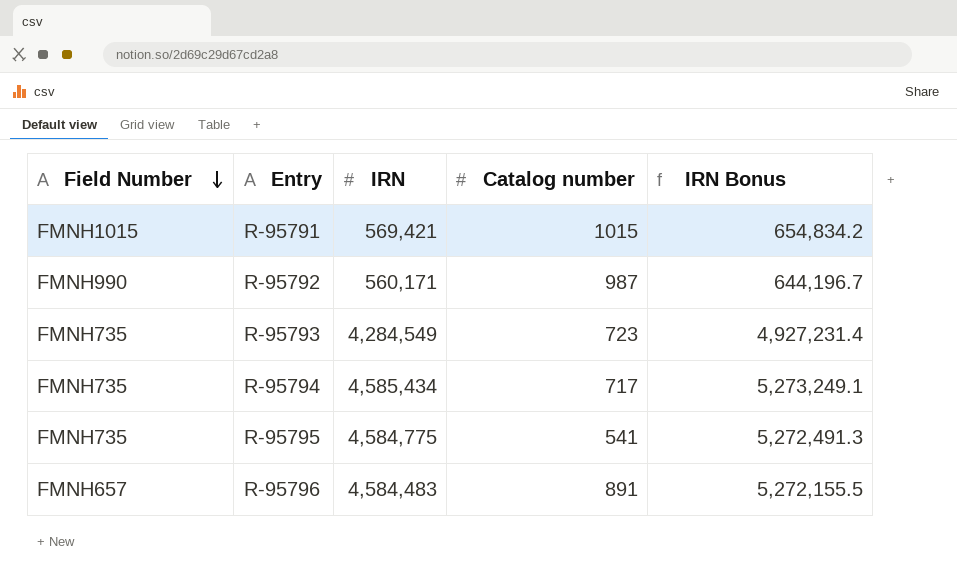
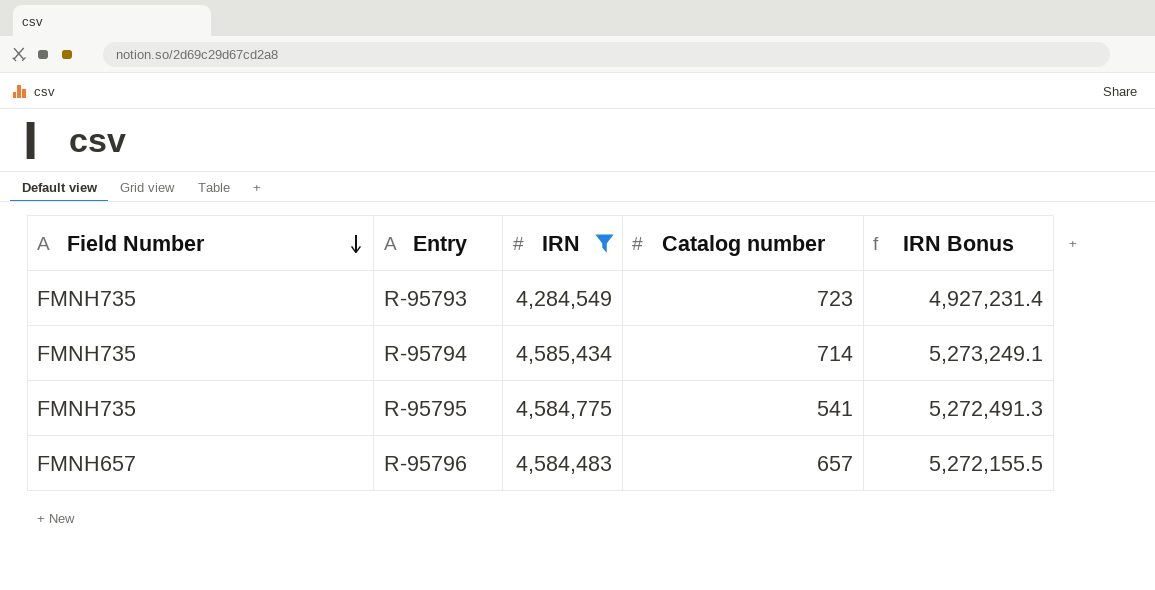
filter: none -> IRN >= 4,284,549
R-95794 | Catalog number: 717 -> 714
R-95796 | Catalog number: 891 -> 657

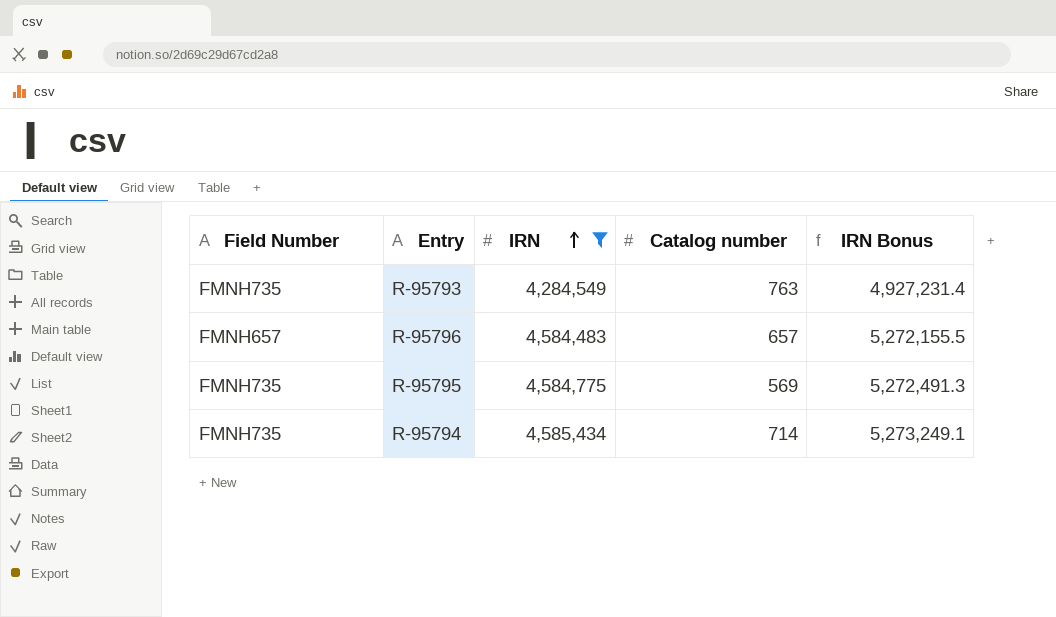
row order: Field Number descending -> IRN ascending
R-95793 | Catalog number: 723 -> 763
R-95795 | Catalog number: 541 -> 569

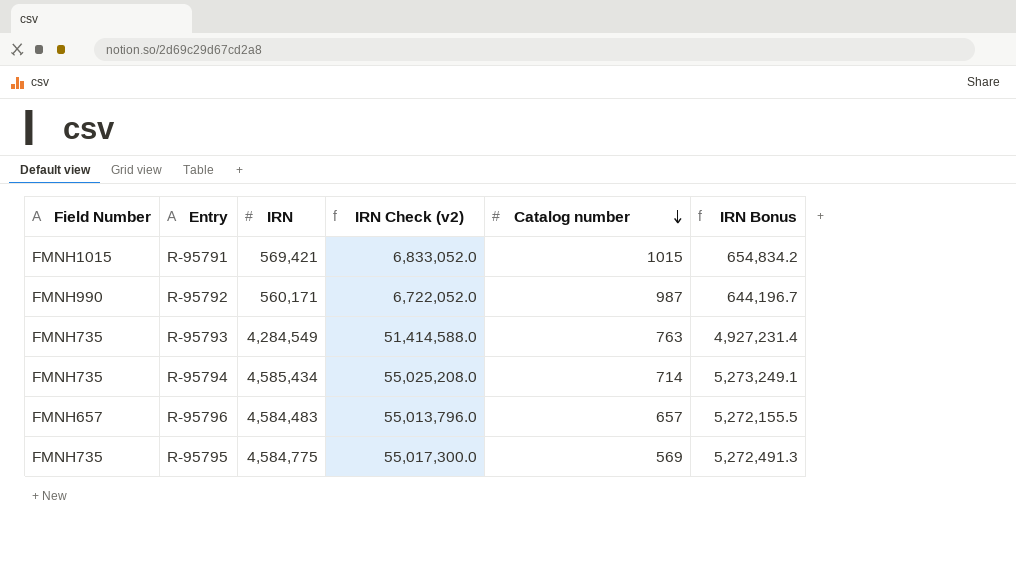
filter: IRN >= 4,284,549 -> none
row order: IRN ascending -> Catalog number descending
column IRN Check (v2) | formula: none -> [IRN] * 12

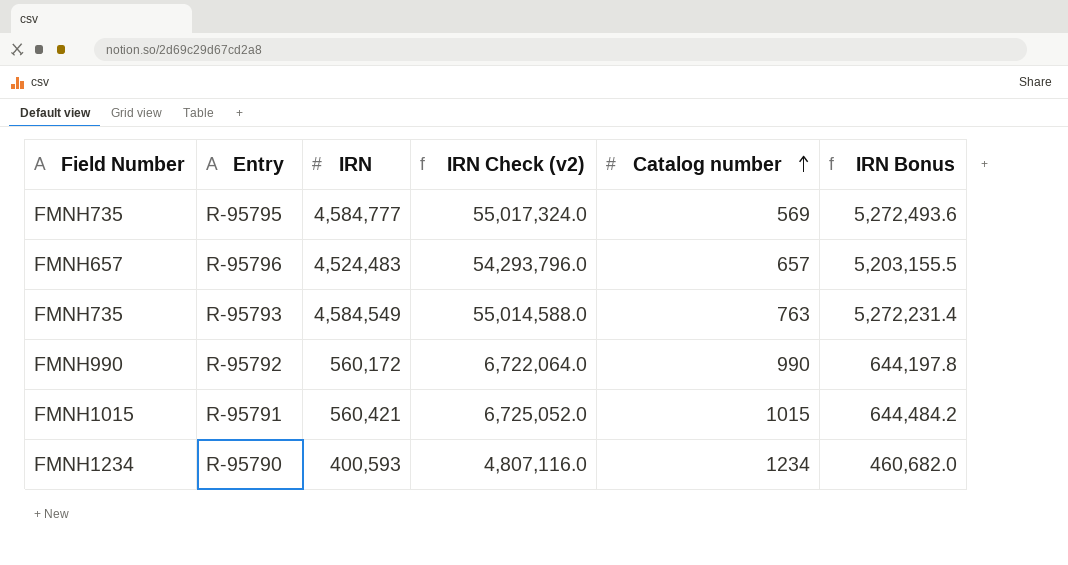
row order: Catalog number descending -> Catalog number ascending
row R-95794: FMNH735 | 4,585,434 | 55,025,208.0 | 714 | 5,273,249.1 -> none
R-95795 | IRN: 4,584,775 -> 4,584,777
R-95795 | IRN Check (v2): 55,017,300.0 -> 55,017,324.0
R-95795 | IRN Bonus: 5,272,491.3 -> 5,272,493.6
R-95796 | IRN: 4,584,483 -> 4,524,483
R-95796 | IRN Check (v2): 55,013,796.0 -> 54,293,796.0
R-95796 | IRN Bonus: 5,272,155.5 -> 5,203,155.5
R-95793 | IRN: 4,284,549 -> 4,584,549
R-95793 | IRN Check (v2): 51,414,588.0 -> 55,014,588.0
R-95793 | IRN Bonus: 4,927,231.4 -> 5,272,231.4
R-95792 | IRN: 560,171 -> 560,172
R-95792 | IRN Check (v2): 6,722,052.0 -> 6,722,064.0
R-95792 | Catalog number: 987 -> 990
R-95792 | IRN Bonus: 644,196.7 -> 644,197.8
R-95791 | IRN: 569,421 -> 560,421
R-95791 | IRN Check (v2): 6,833,052.0 -> 6,725,052.0
R-95791 | IRN Bonus: 654,834.2 -> 644,484.2
row R-95790: none -> FMNH1234 | 400,593 | 4,807,116.0 | 1234 | 460,682.0

